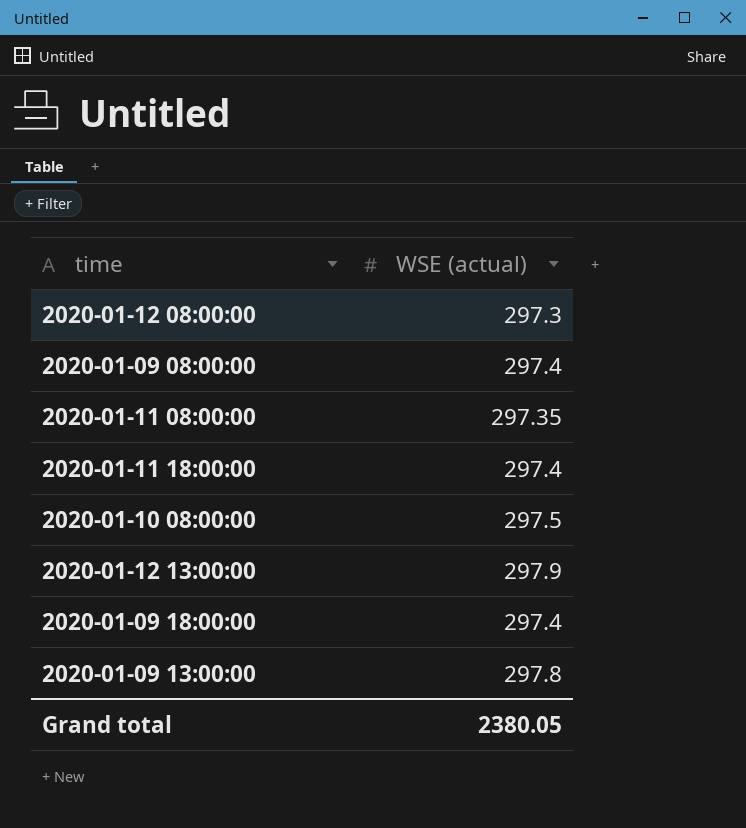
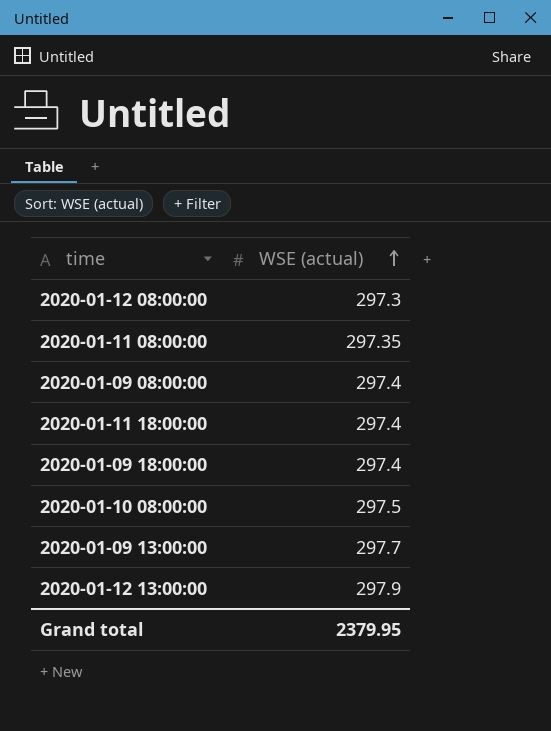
row order: none -> WSE (actual) ascending
2020-01-09 13:00:00 | WSE (actual): 297.8 -> 297.7
Grand total | WSE (actual): 2380.05 -> 2379.95

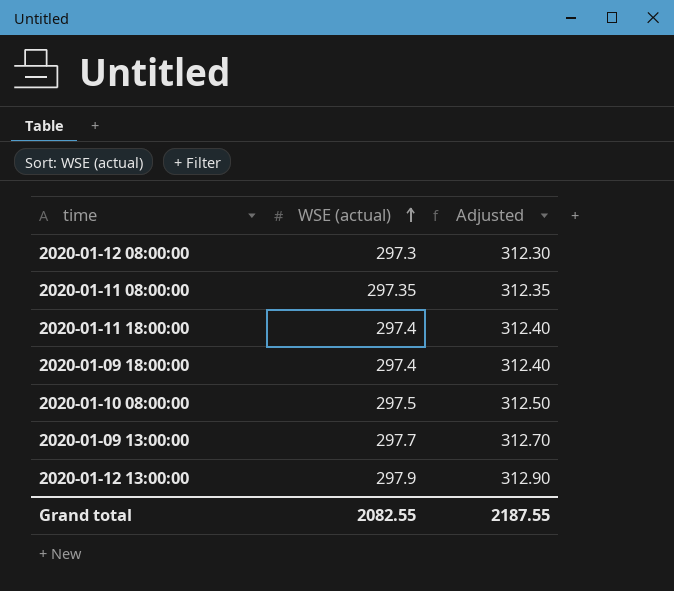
column Adjusted | formula: none -> [WSE (actual)] + 15
row 2020-01-09 08:00:00: 297.4 -> none
Grand total | WSE (actual): 2379.95 -> 2082.55

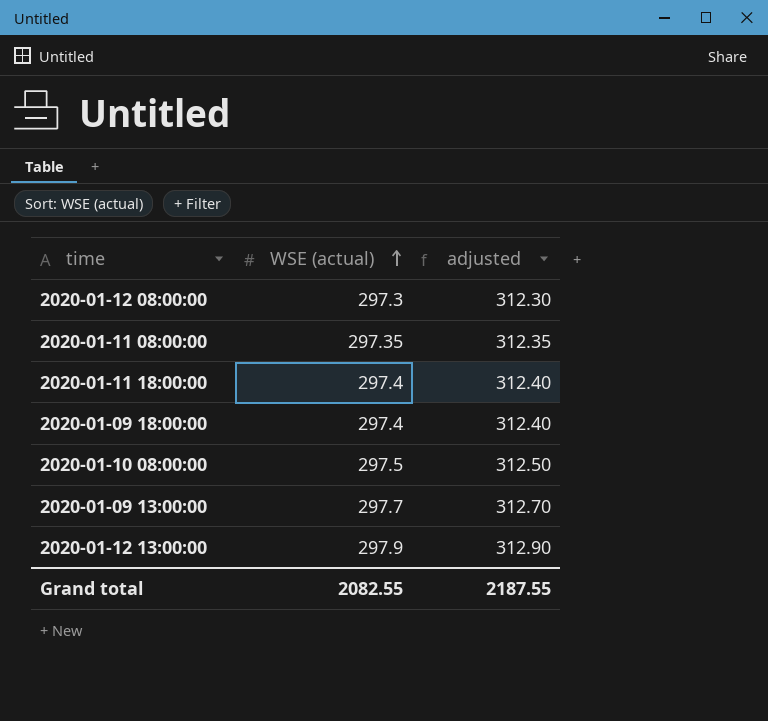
column name: Adjusted -> adjusted

